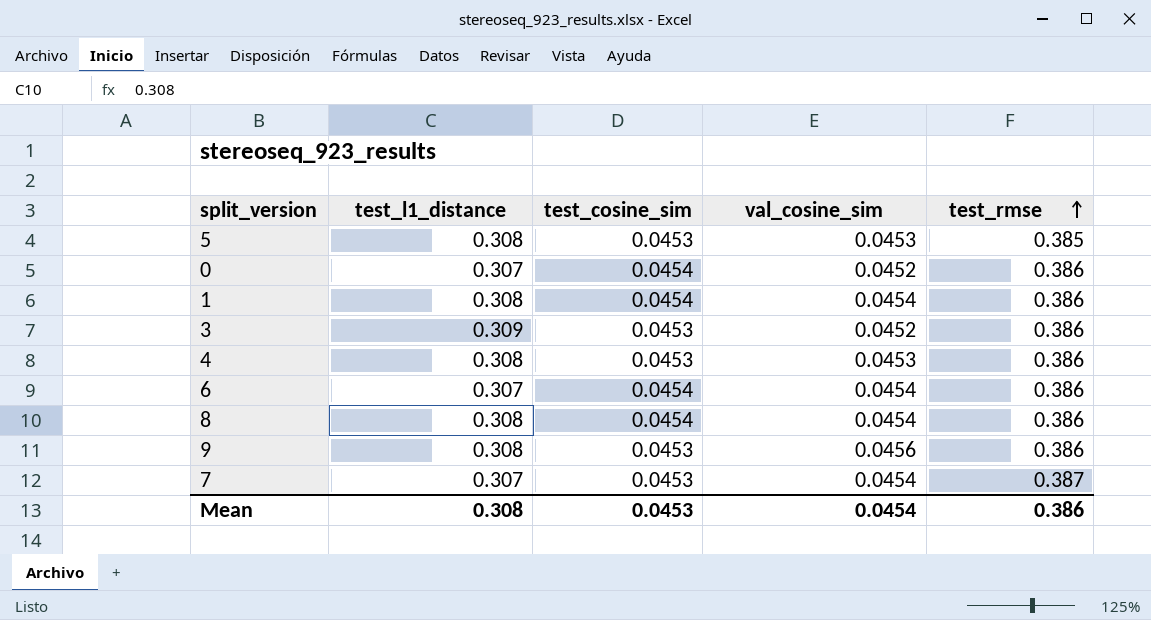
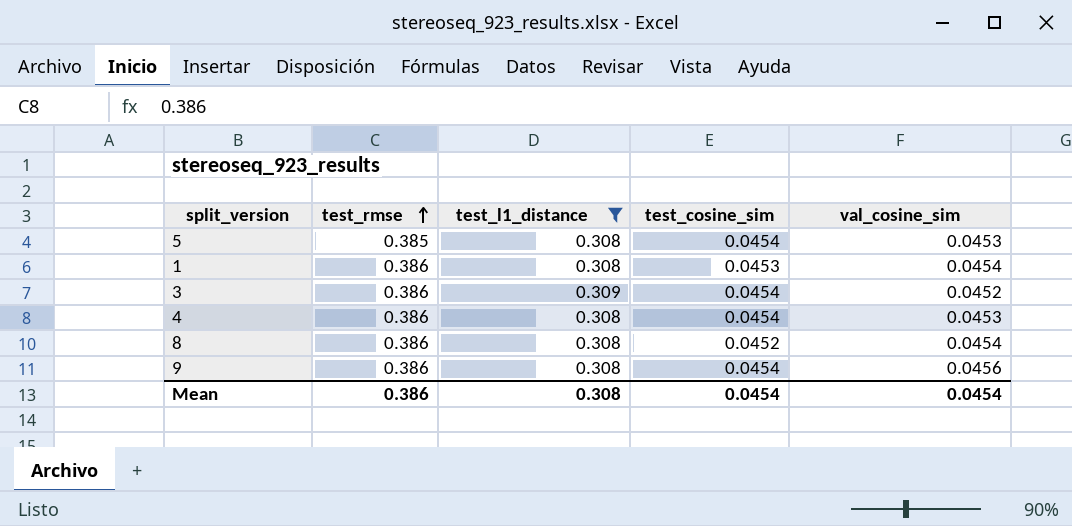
filter: none -> test_l1_distance != 0.307
column test_rmse | position: 5 -> 2
5 | test_cosine_sim: 0.0453 -> 0.0454
1 | test_cosine_sim: 0.0454 -> 0.0453
3 | test_cosine_sim: 0.0453 -> 0.0454
4 | test_cosine_sim: 0.0453 -> 0.0454
8 | test_cosine_sim: 0.0454 -> 0.0452
9 | test_cosine_sim: 0.0453 -> 0.0454
Mean | test_cosine_sim: 0.0453 -> 0.0454

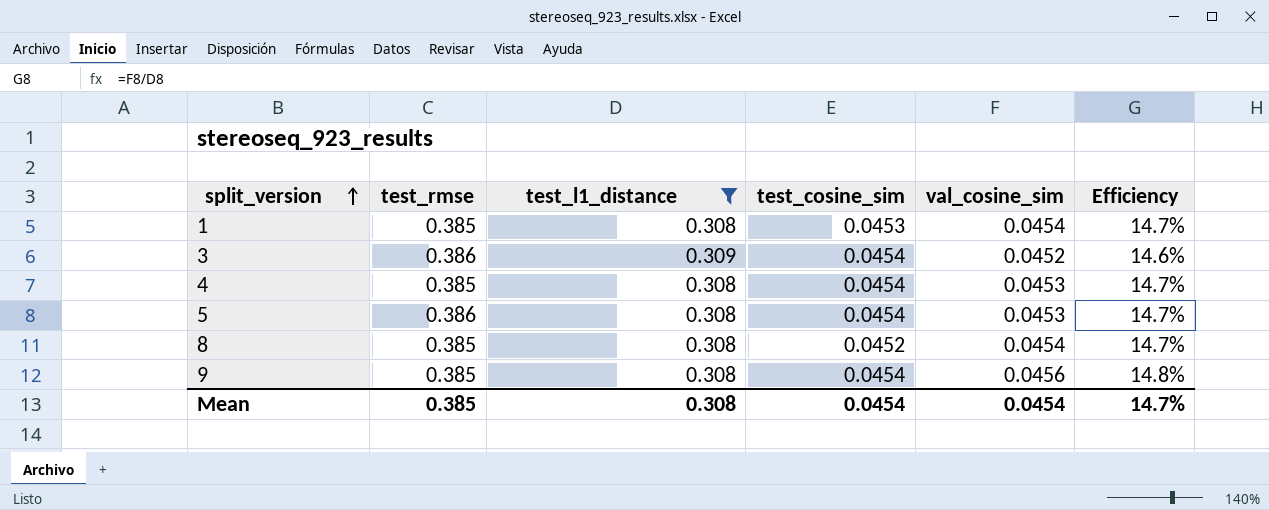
row order: test_rmse ascending -> split_version ascending
column Efficiency | formula: none -> [val_cosine_sim] / [test_l1_distance]
1 | test_rmse: 0.386 -> 0.385
4 | test_rmse: 0.386 -> 0.385
5 | test_rmse: 0.385 -> 0.386
8 | test_rmse: 0.386 -> 0.385
9 | test_rmse: 0.386 -> 0.385
Mean | test_rmse: 0.386 -> 0.385

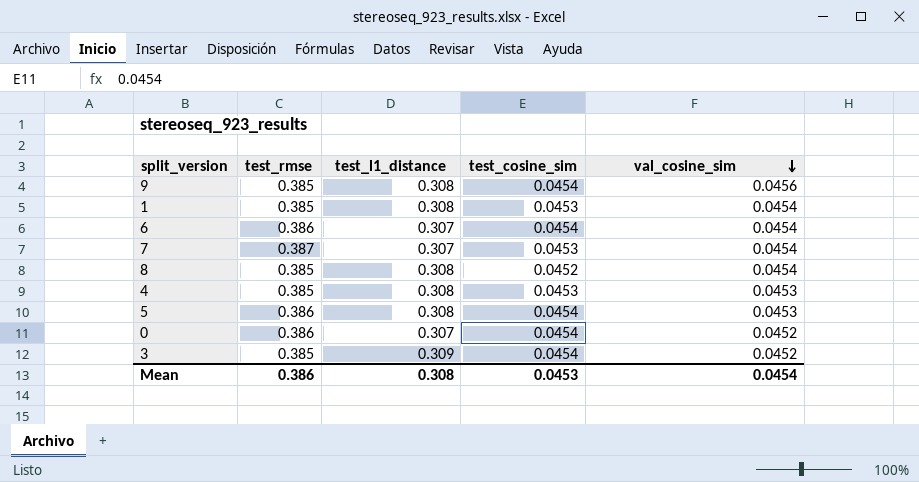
filter: test_l1_distance != 0.307 -> none
row order: split_version ascending -> val_cosine_sim descending
column Efficiency | formula: [val_cosine_sim] / [test_l1_distance] -> none
4 | test_cosine_sim: 0.0454 -> 0.0453
3 | test_rmse: 0.386 -> 0.385
Mean | test_rmse: 0.385 -> 0.386
Mean | test_cosine_sim: 0.0454 -> 0.0453

